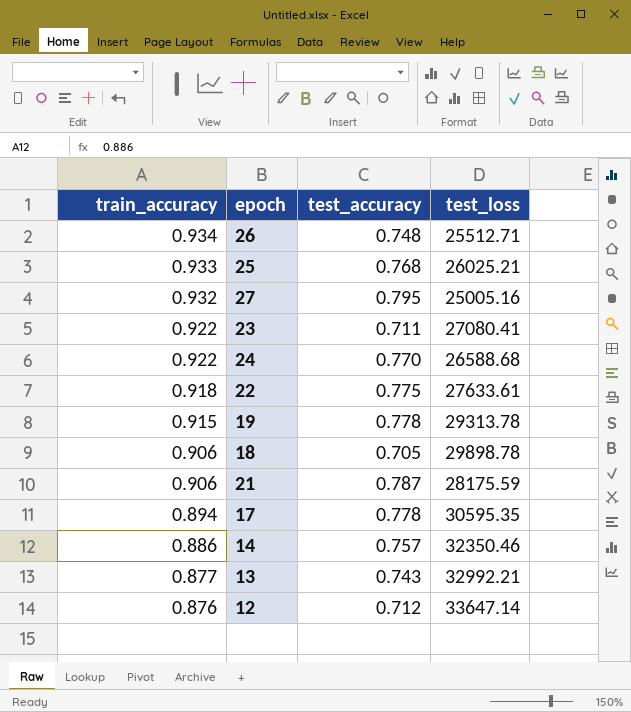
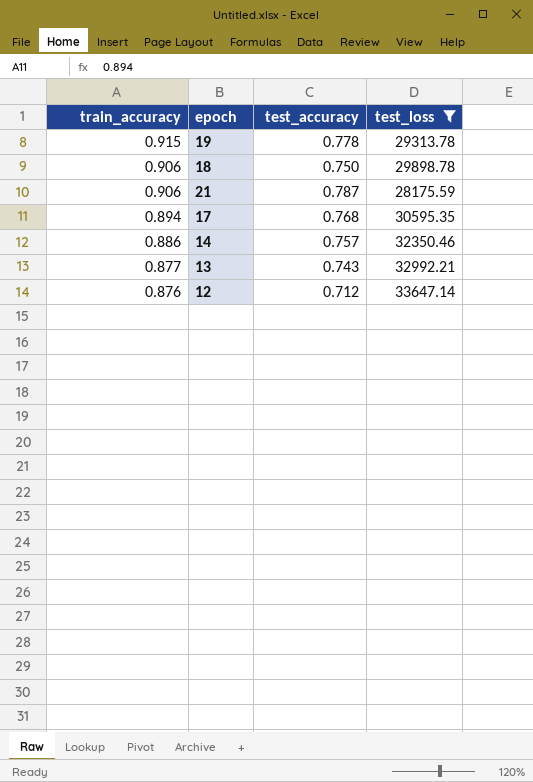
filter: none -> test_loss >= 28175.59
18 | test_accuracy: 0.705 -> 0.750
17 | test_accuracy: 0.778 -> 0.768

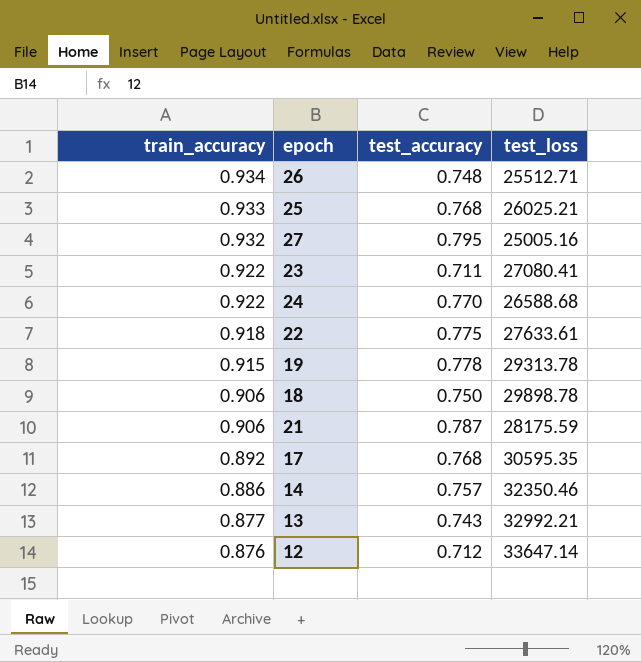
filter: test_loss >= 28175.59 -> none
17 | train_accuracy: 0.894 -> 0.892

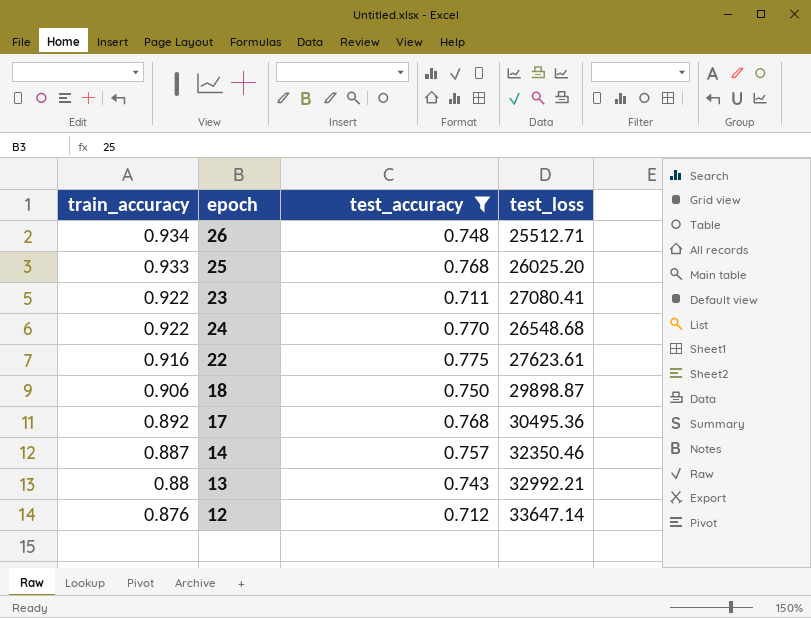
filter: none -> test_accuracy <= 0.775
25 | test_loss: 26025.21 -> 26025.20
24 | test_loss: 26588.68 -> 26548.68
22 | train_accuracy: 0.918 -> 0.916
22 | test_loss: 27633.61 -> 27623.61
18 | test_loss: 29898.78 -> 29898.87
17 | test_loss: 30595.35 -> 30495.36
14 | train_accuracy: 0.886 -> 0.887
13 | train_accuracy: 0.877 -> 0.88

